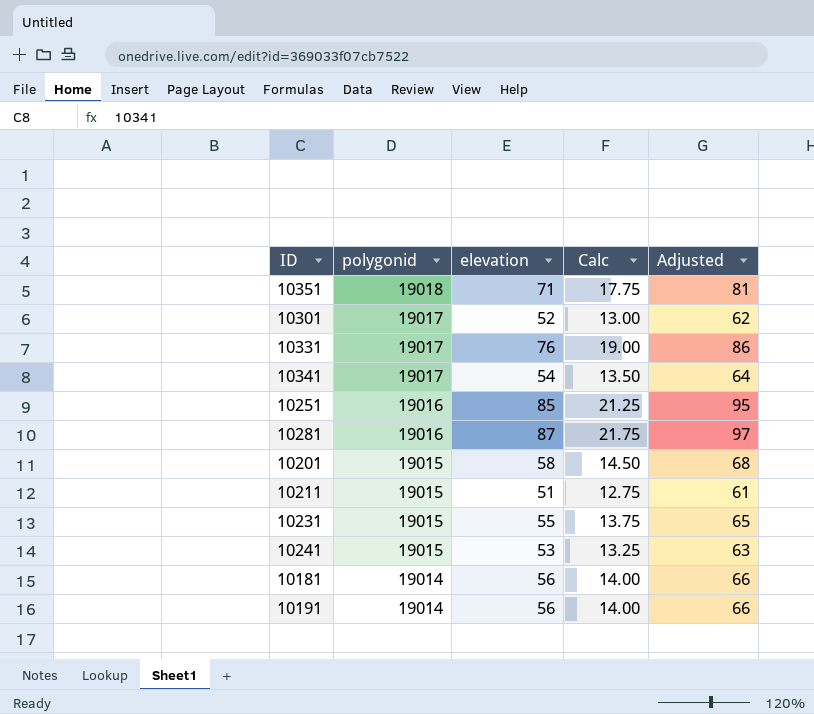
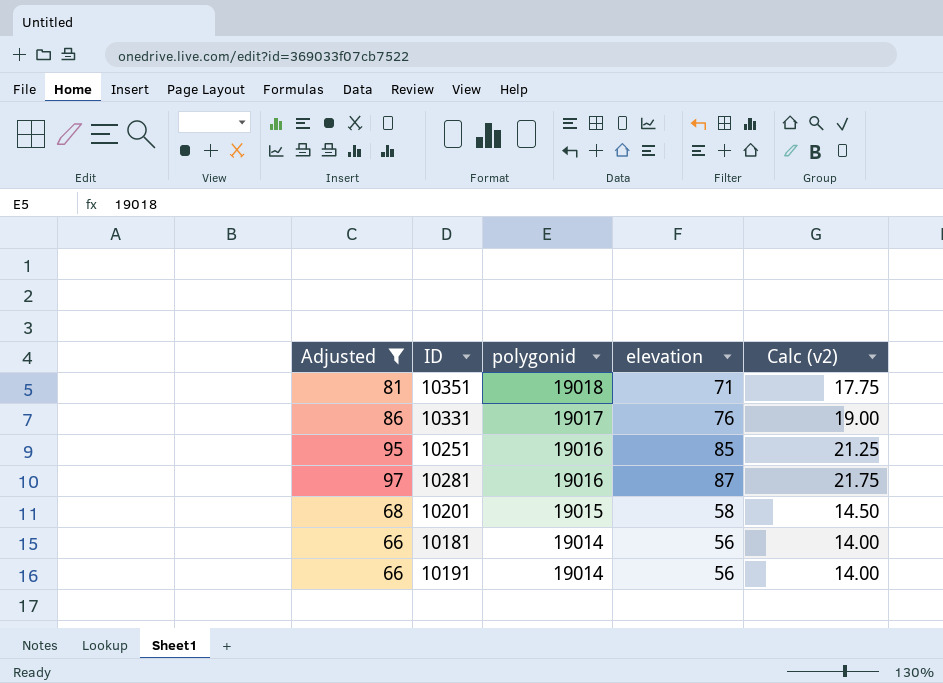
filter: none -> Adjusted >= 66
column Adjusted | position: 5 -> 1
column name: Calc -> Calc (v2)

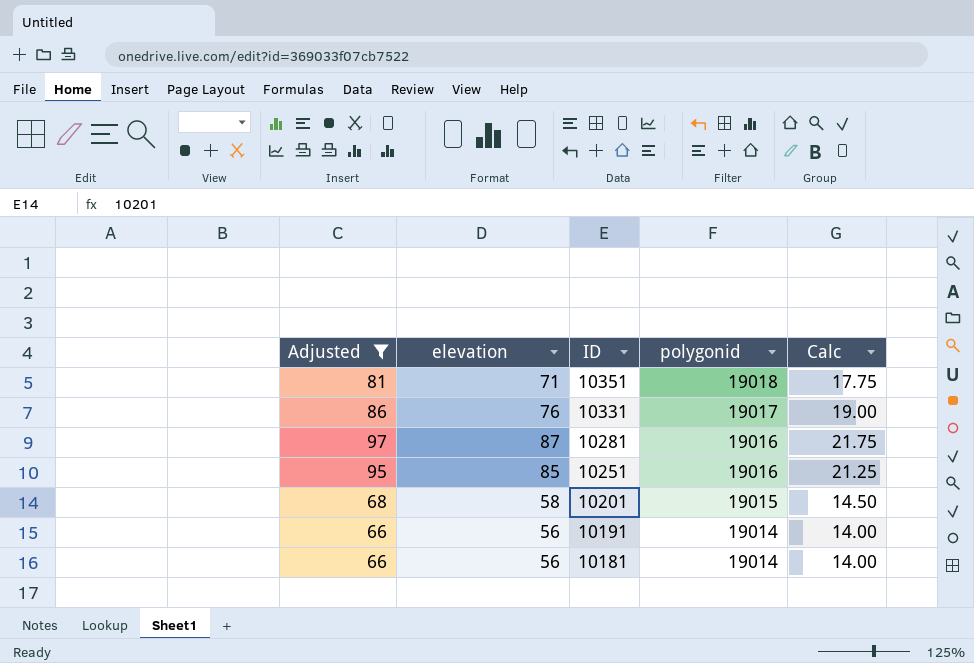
row order: polygonid descending -> ID descending
column elevation | position: 4 -> 2
column name: Calc (v2) -> Calc

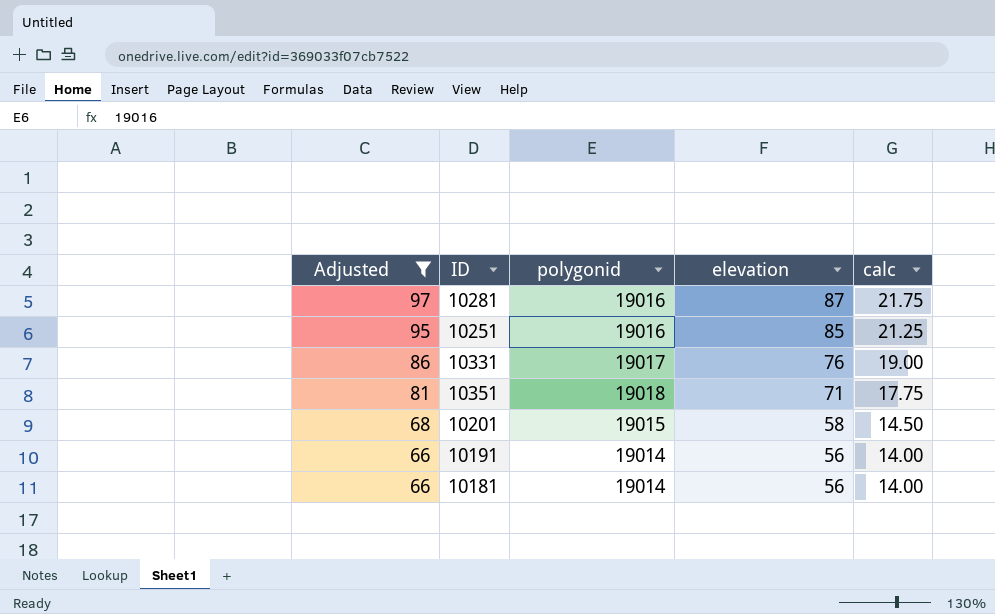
row order: ID descending -> Adjusted descending
column elevation | position: 2 -> 4
column name: Calc -> calc

